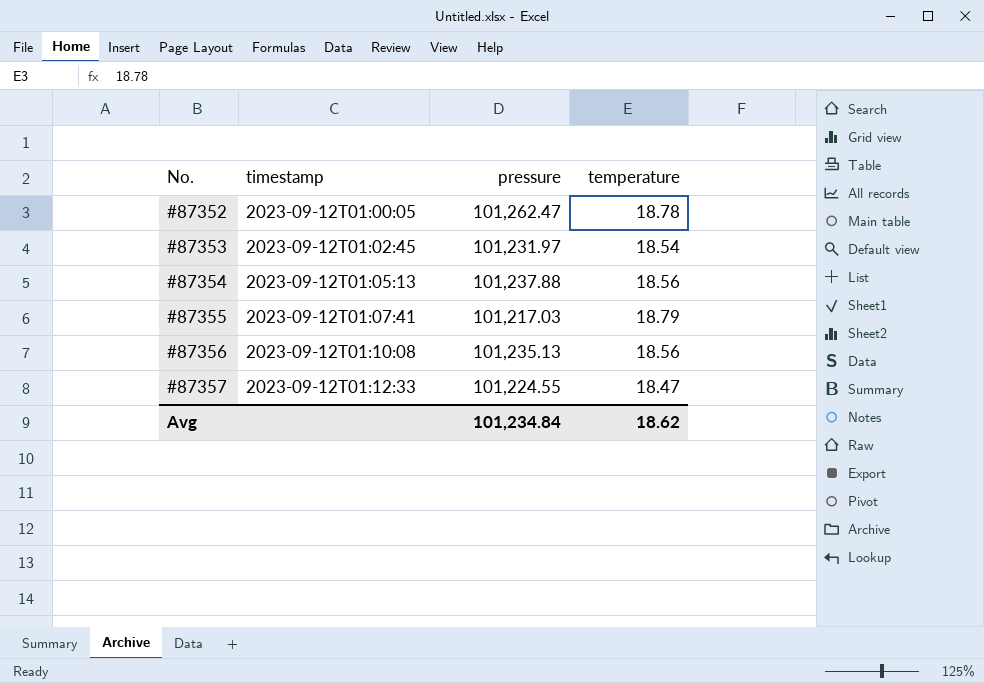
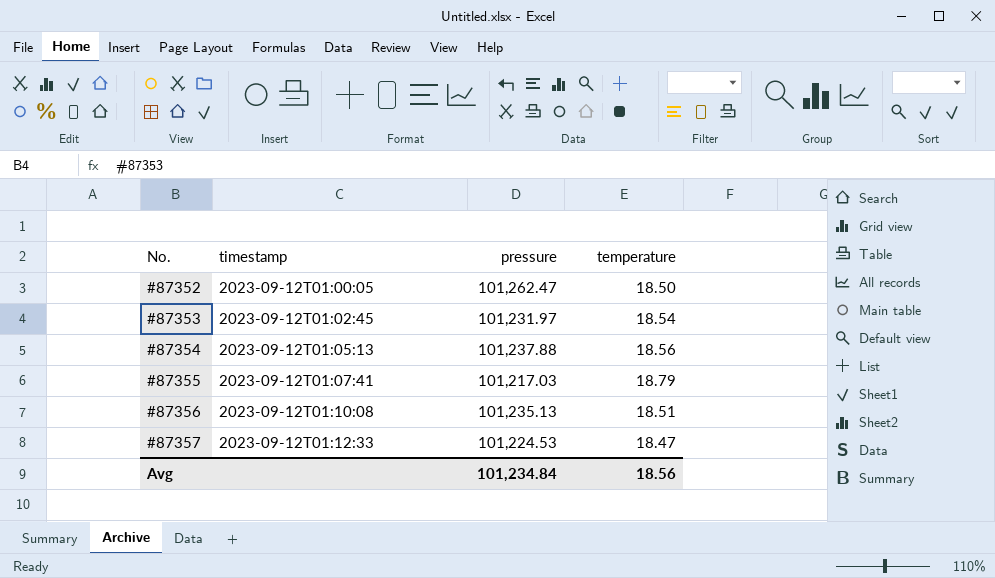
#87352 | temperature: 18.78 -> 18.50
#87356 | temperature: 18.56 -> 18.51
#87357 | pressure: 101,224.55 -> 101,224.53
Avg | temperature: 18.62 -> 18.56

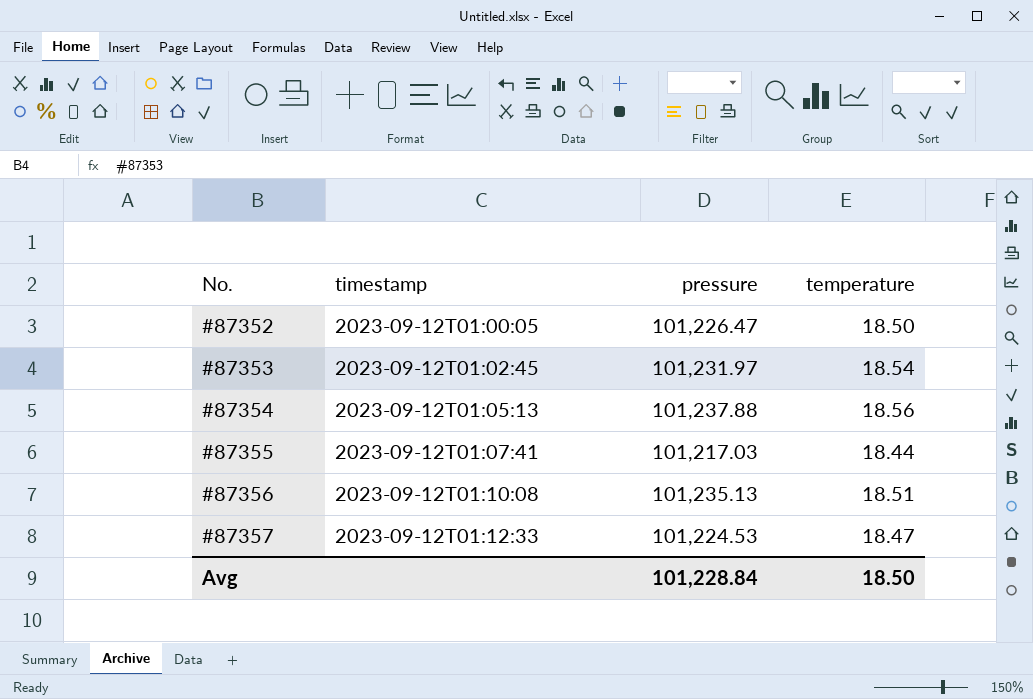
#87352 | pressure: 101,262.47 -> 101,226.47
#87355 | temperature: 18.79 -> 18.44
Avg | pressure: 101,234.84 -> 101,228.84
Avg | temperature: 18.56 -> 18.50

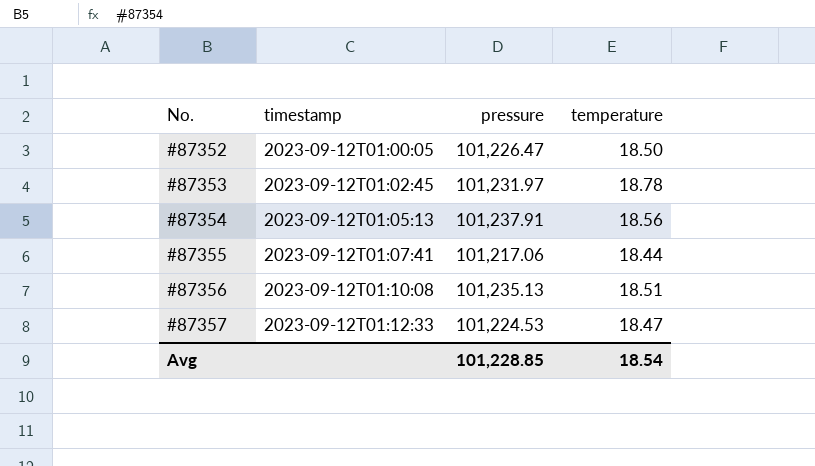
#87353 | temperature: 18.54 -> 18.78
#87354 | pressure: 101,237.88 -> 101,237.91
#87355 | pressure: 101,217.03 -> 101,217.06
Avg | pressure: 101,228.84 -> 101,228.85
Avg | temperature: 18.50 -> 18.54

